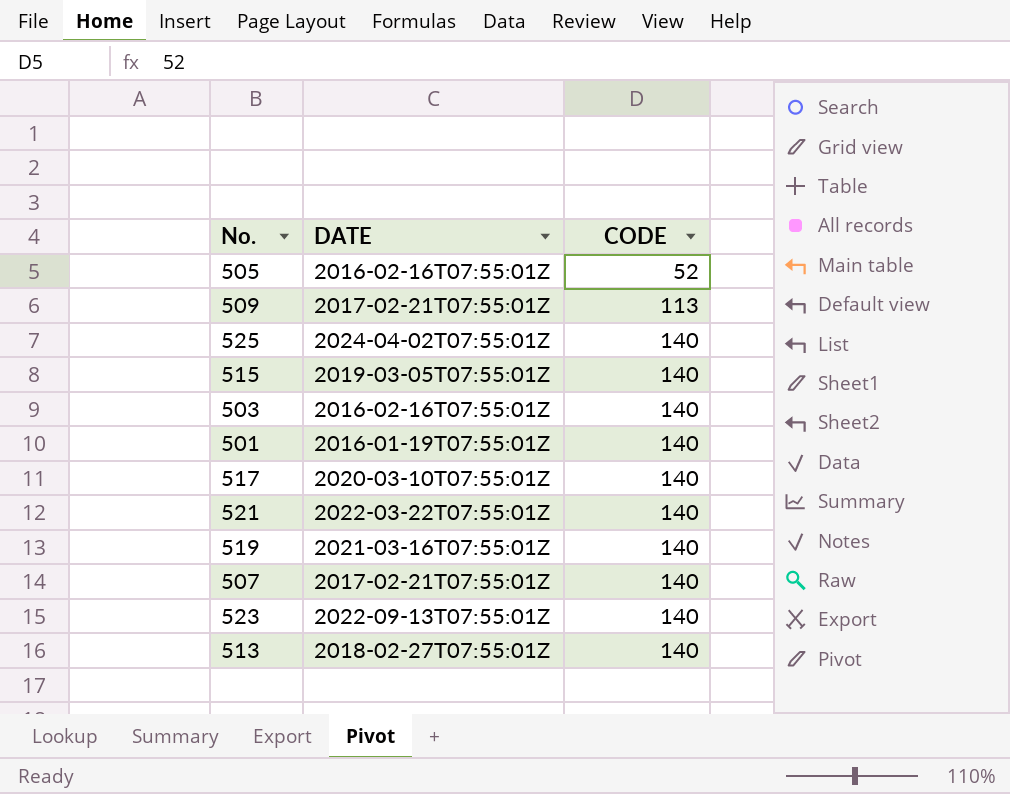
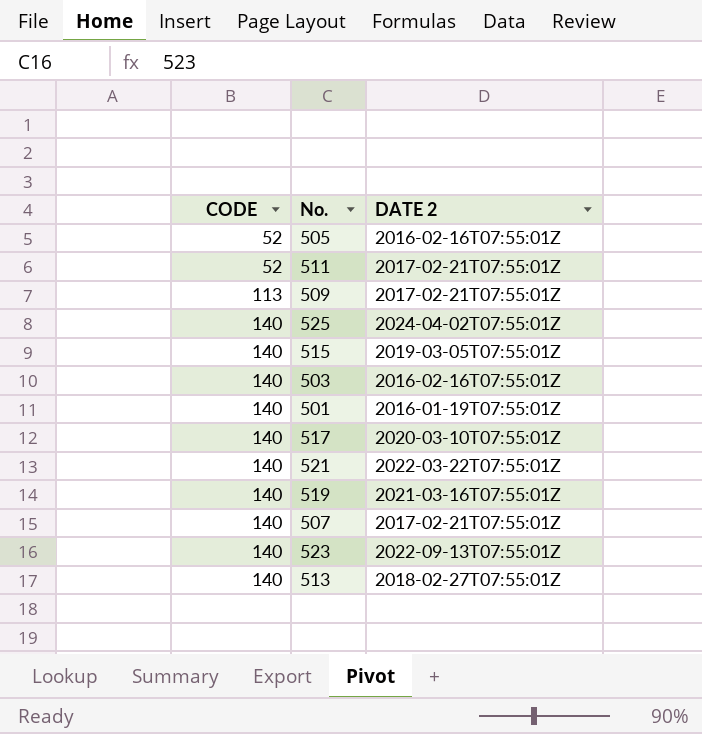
column CODE | position: 3 -> 1
column name: DATE -> DATE 2
row 511: none -> 52 | 2017-02-21T07:55:01Z

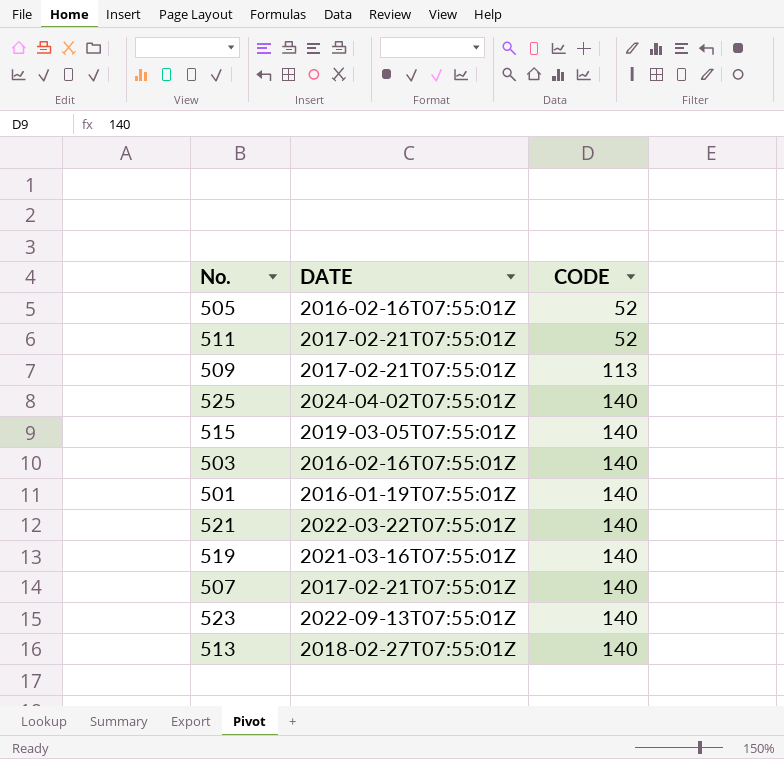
column name: DATE 2 -> DATE
column CODE | position: 1 -> 3
row 517: 140 | 2020-03-10T07:55:01Z -> none

